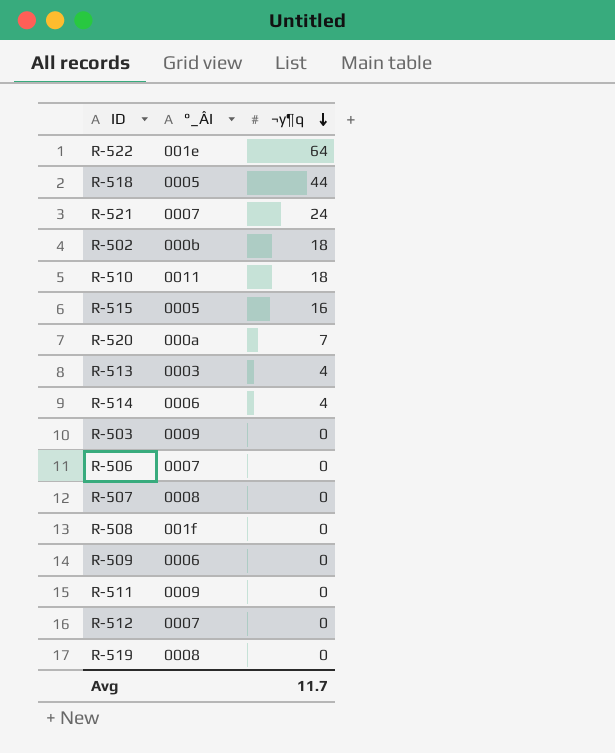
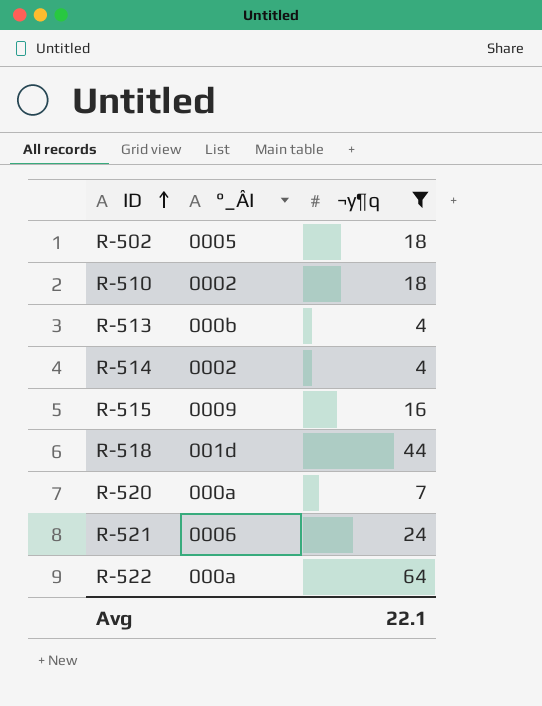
filter: none -> ¬y¶q != 0
row order: ¬y¶q descending -> ID ascending
R-502 | °_ÂI: 000b -> 0005
R-510 | °_ÂI: 0011 -> 0002
R-513 | °_ÂI: 0003 -> 000b
R-514 | °_ÂI: 0006 -> 0002
R-515 | °_ÂI: 0005 -> 0009
R-518 | °_ÂI: 0005 -> 001d
R-521 | °_ÂI: 0007 -> 0006
R-522 | °_ÂI: 001e -> 000a
Avg | ¬y¶q: 11.7 -> 22.1

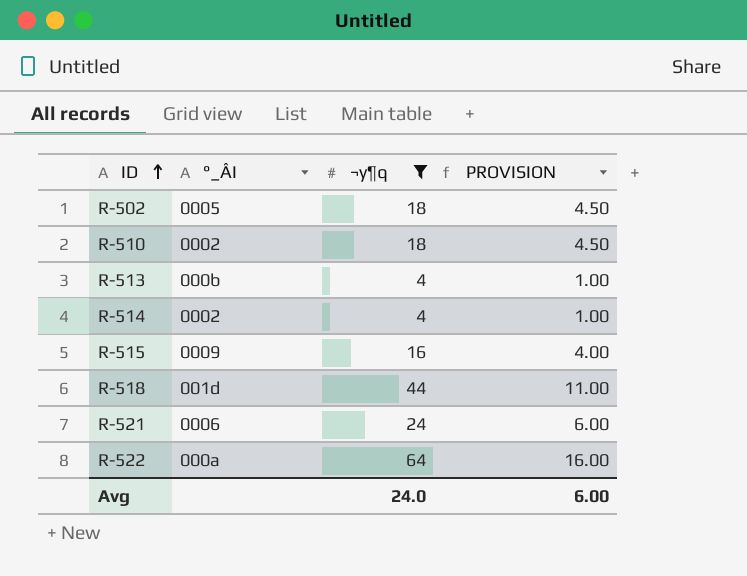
column PROVISION | formula: none -> [¬y¶q] * 0.25
row R-520: 000a | 7 -> none
Avg | ¬y¶q: 22.1 -> 24.0

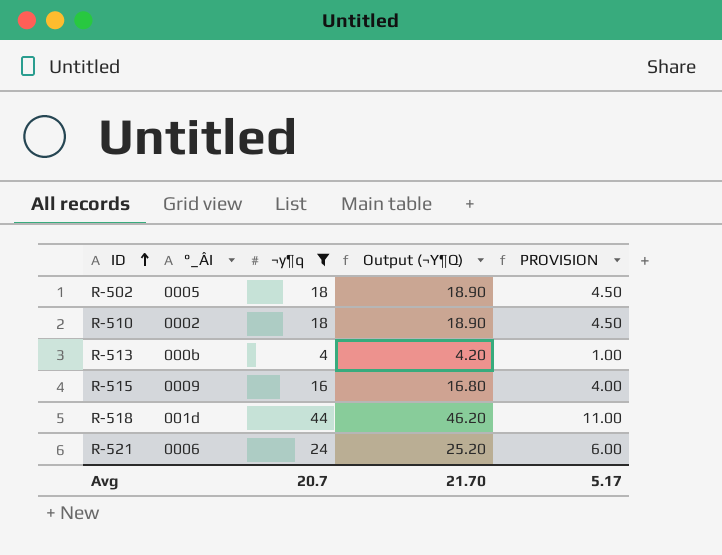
column Output (¬Y¶Q) | formula: none -> [¬y¶q] * 1.05
row R-514: 0002 | 4 | 1.00 -> none
row R-522: 000a | 64 | 16.00 -> none
Avg | ¬y¶q: 24.0 -> 20.7
Avg | PROVISION: 6.00 -> 5.17

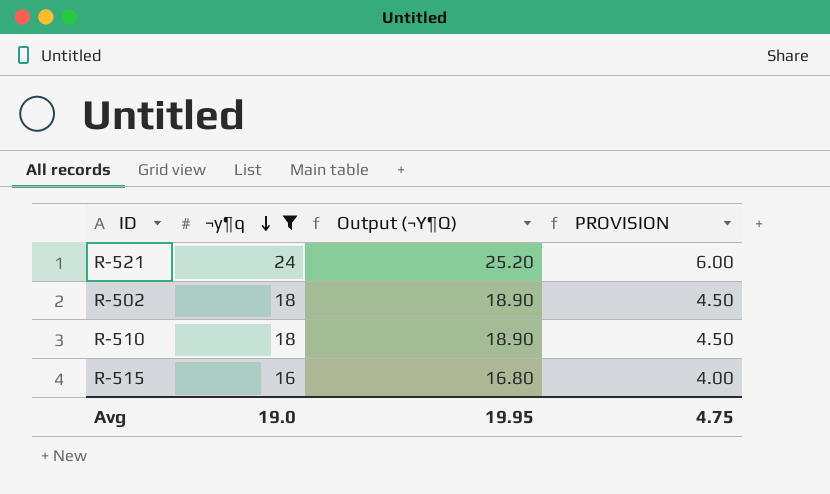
row order: ID ascending -> ¬y¶q descending
column °_ÂI | position: 2 -> none
row R-513: 000b | 4 | 4.20 | 1.00 -> none
row R-518: 001d | 44 | 46.20 | 11.00 -> none
Avg | ¬y¶q: 20.7 -> 19.0
Avg | Output (¬Y¶Q): 21.70 -> 19.95
Avg | PROVISION: 5.17 -> 4.75

